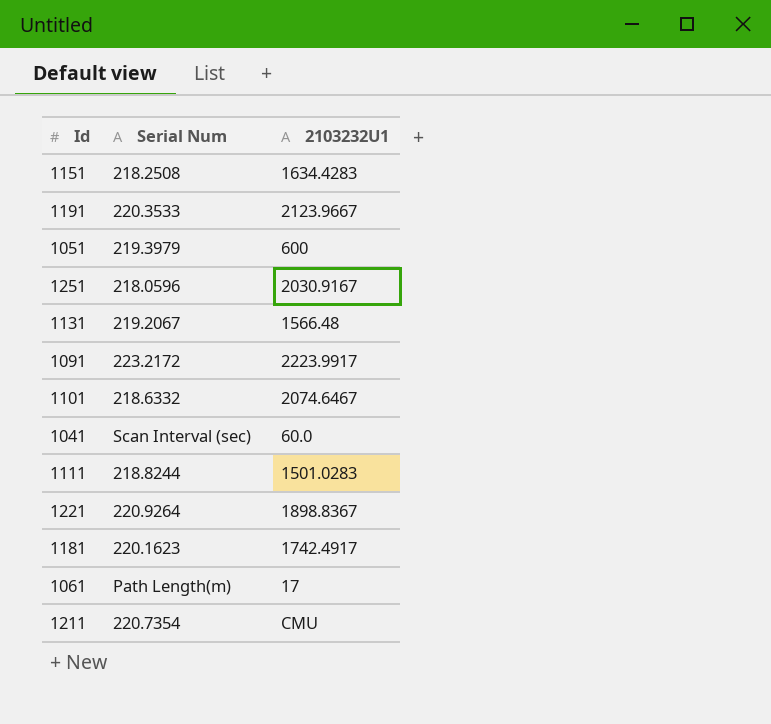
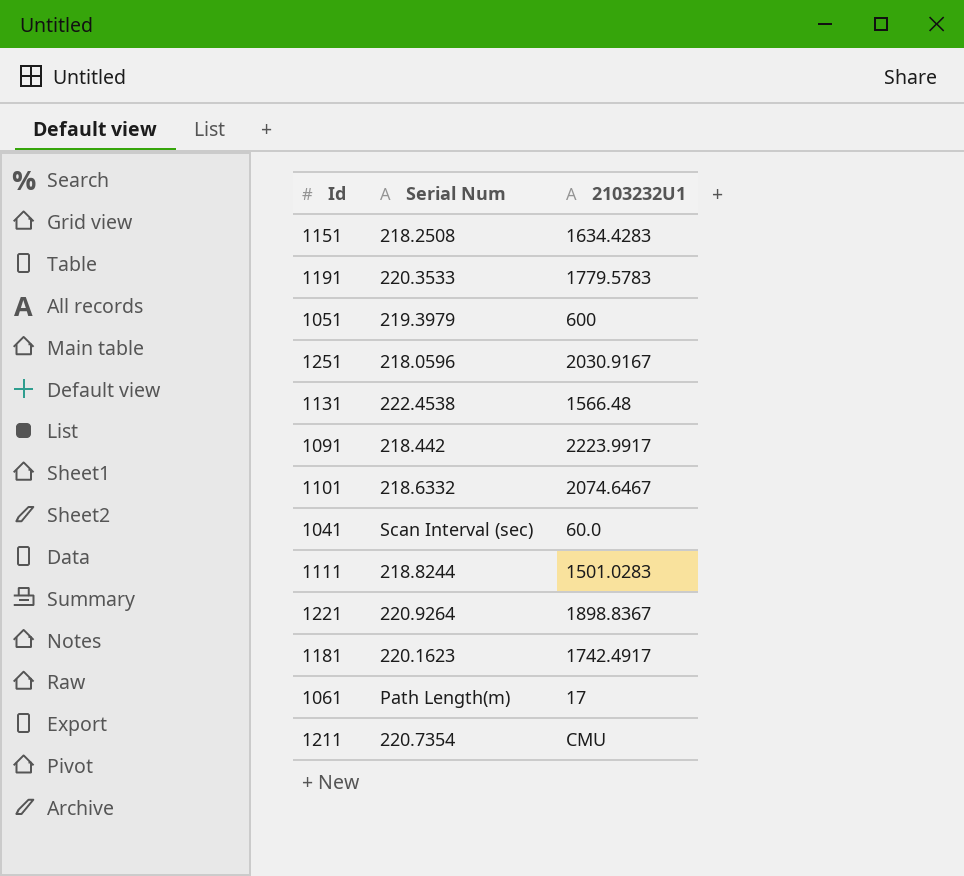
1191 | 2103232U1: 2123.9667 -> 1779.5783
1131 | Serial Num: 219.2067 -> 222.4538
1091 | Serial Num: 223.2172 -> 218.442

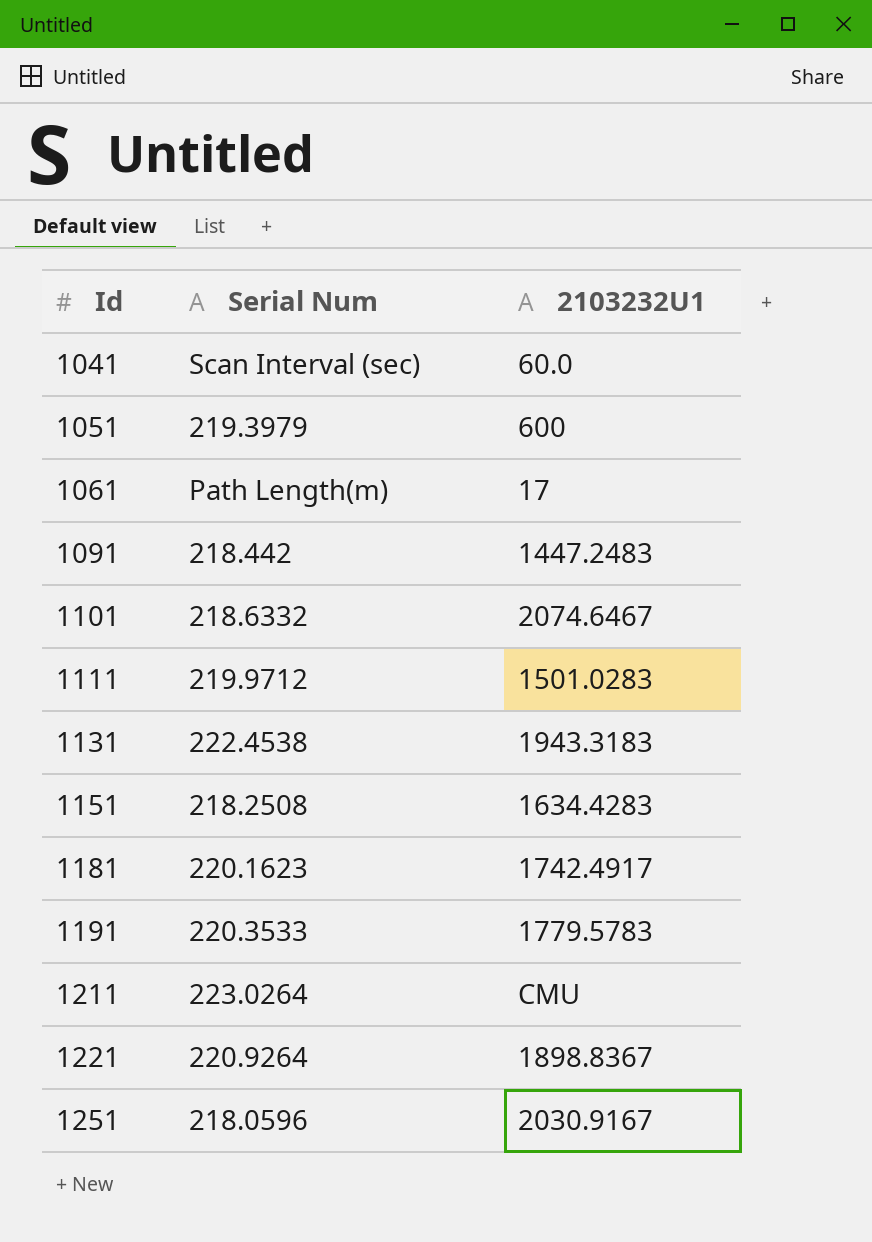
row order: none -> Id ascending
1091 | 2103232U1: 2223.9917 -> 1447.2483
1111 | Serial Num: 218.8244 -> 219.9712
1131 | 2103232U1: 1566.48 -> 1943.3183
1211 | Serial Num: 220.7354 -> 223.0264

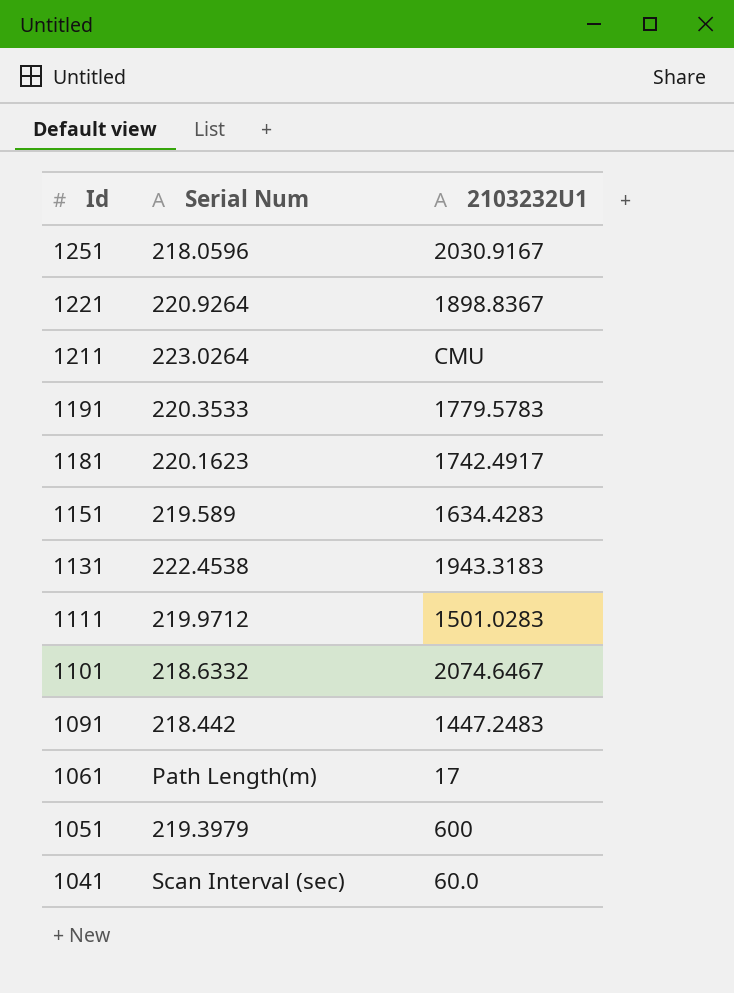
row order: Id ascending -> Id descending
1151 | Serial Num: 218.2508 -> 219.589

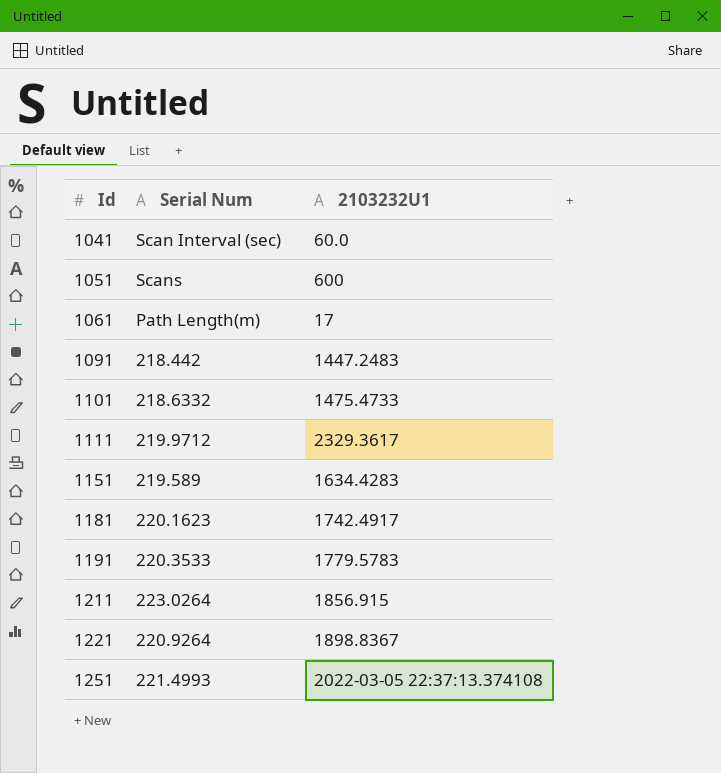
row order: Id descending -> Id ascending
row 1131: 222.4538 | 1943.3183 -> none
1051 | Serial Num: 219.3979 -> Scans
1101 | 2103232U1: 2074.6467 -> 1475.4733
1111 | 2103232U1: 1501.0283 -> 2329.3617
1211 | 2103232U1: CMU -> 1856.915
1251 | Serial Num: 218.0596 -> 221.4993
1251 | 2103232U1: 2030.9167 -> 2022-03-05 22:37:13.374108

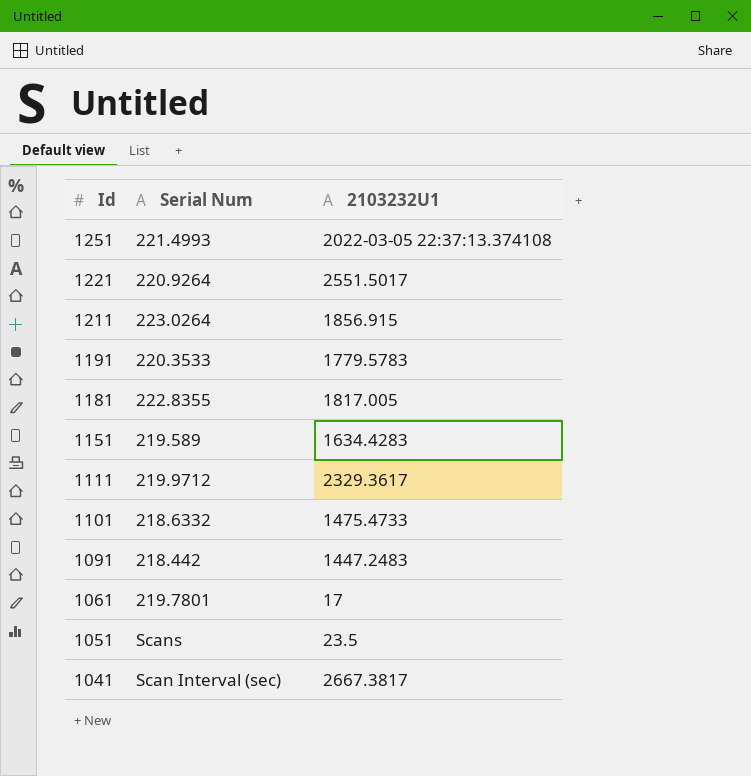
row order: Id ascending -> Id descending
1221 | 2103232U1: 1898.8367 -> 2551.5017
1181 | Serial Num: 220.1623 -> 222.8355
1181 | 2103232U1: 1742.4917 -> 1817.005
1061 | Serial Num: Path Length(m) -> 219.7801
1051 | 2103232U1: 600 -> 23.5
1041 | 2103232U1: 60.0 -> 2667.3817

